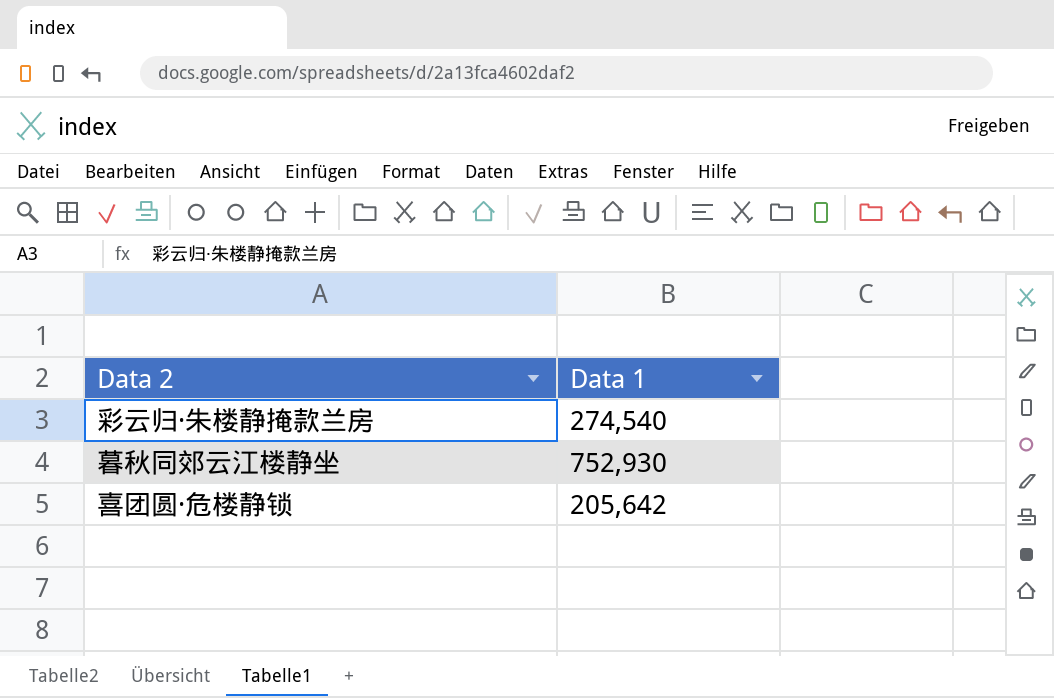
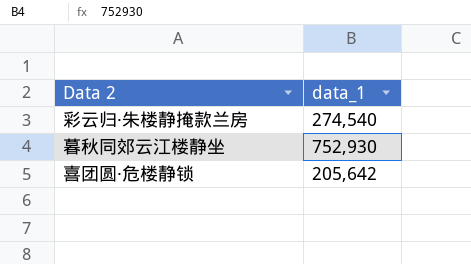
column name: Data 1 -> data_1

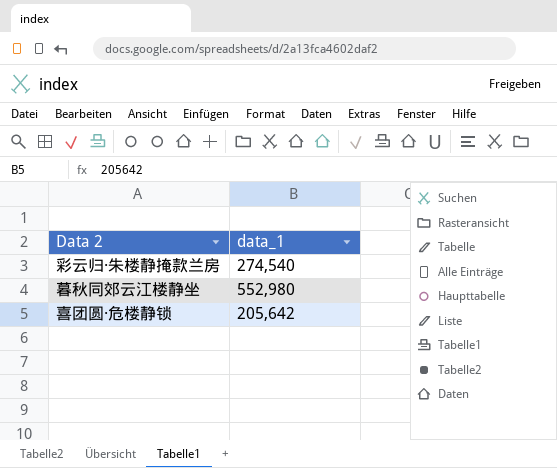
暮秋同郊云江楼静坐 | data_1: 752,930 -> 552,980

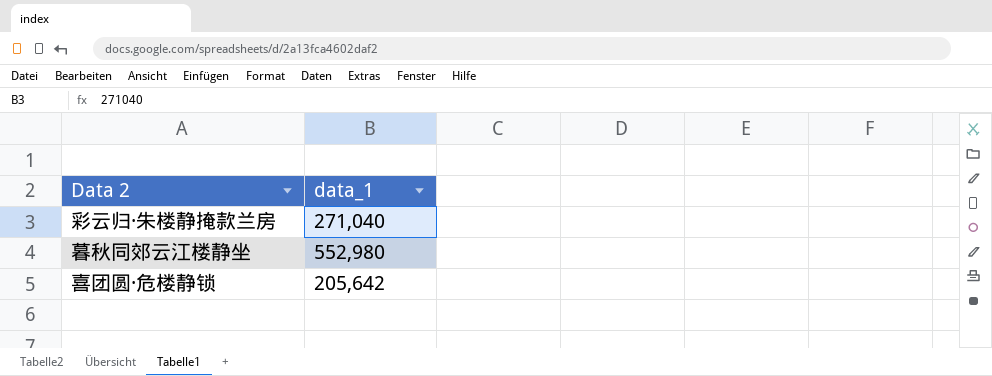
彩云归·朱楼静掩款兰房 | data_1: 274,540 -> 271,040

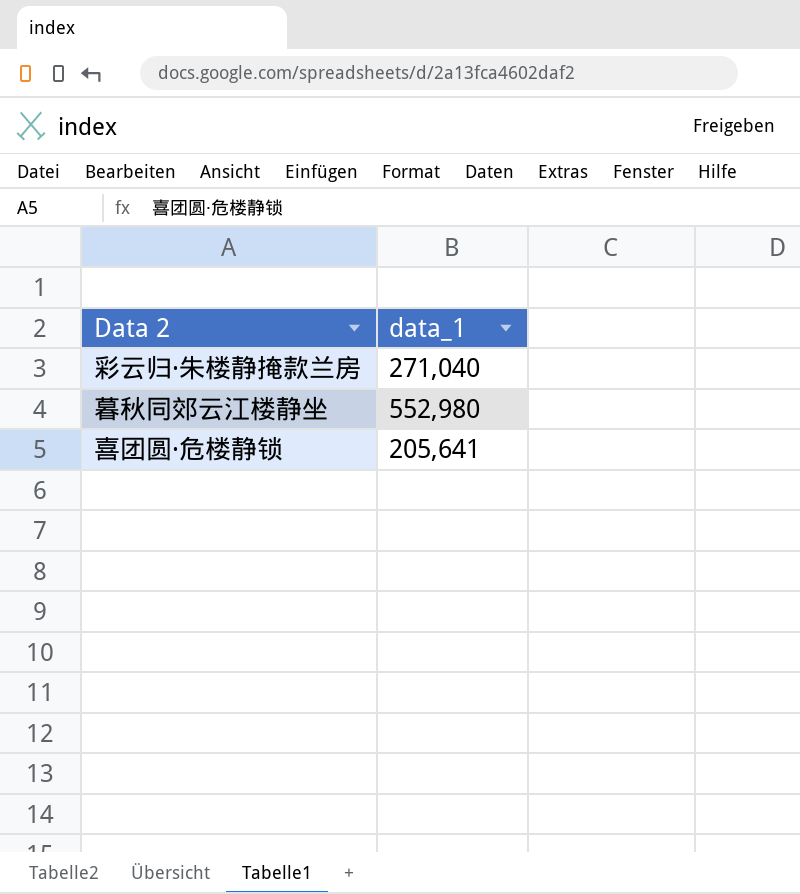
喜团圆·危楼静锁 | data_1: 205,642 -> 205,641

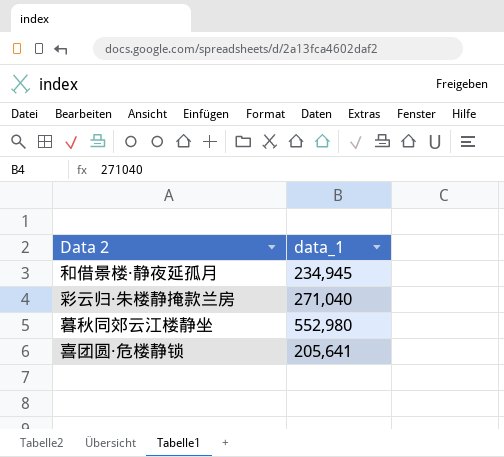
row 和借景楼·静夜延孤月: none -> 234,945

